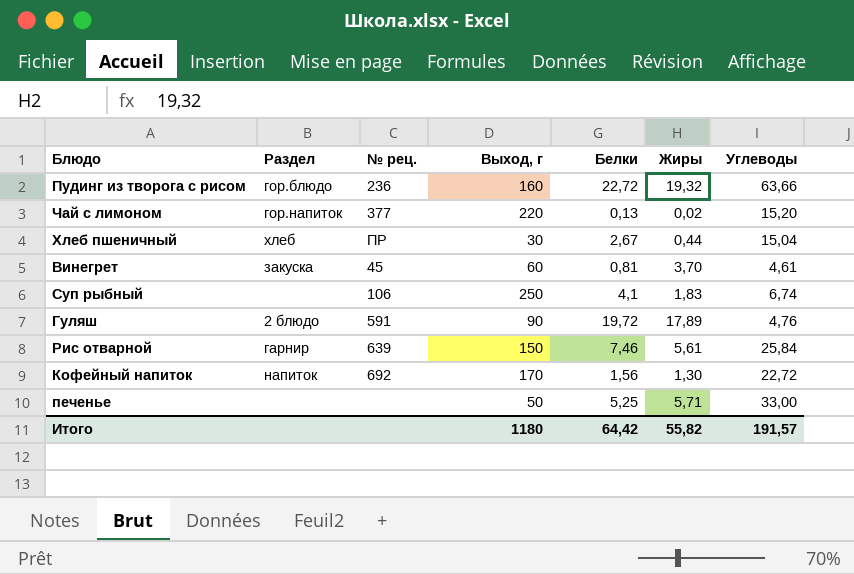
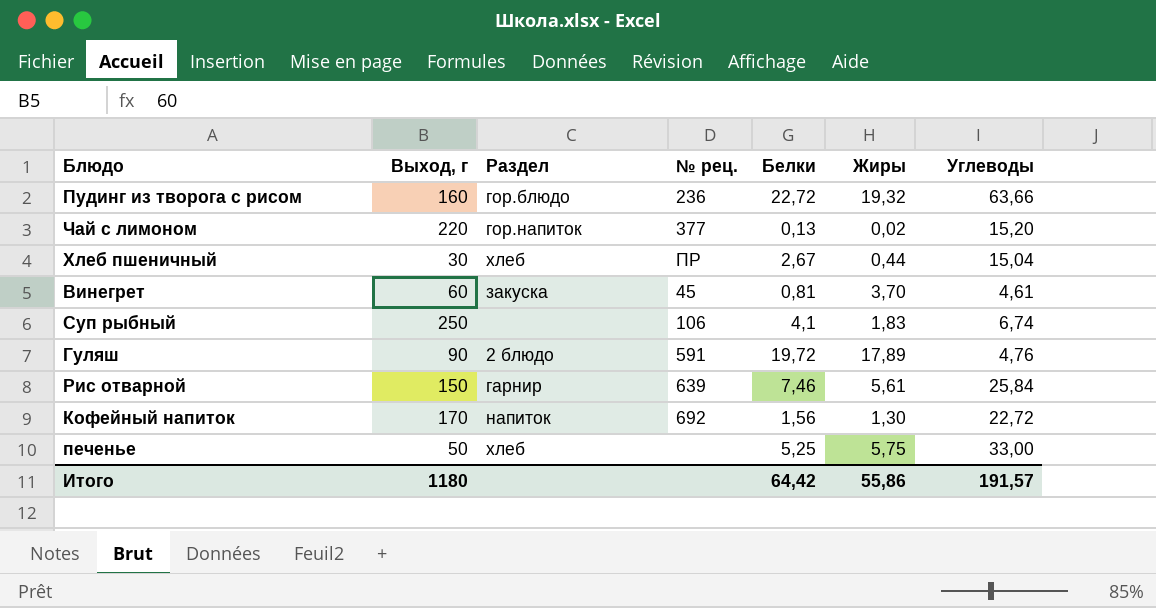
column Выход, г | position: 4 -> 2
печенье | Раздел: none -> хлеб
печенье | Жиры: 5,71 -> 5,75
Итого | Жиры: 55,82 -> 55,86

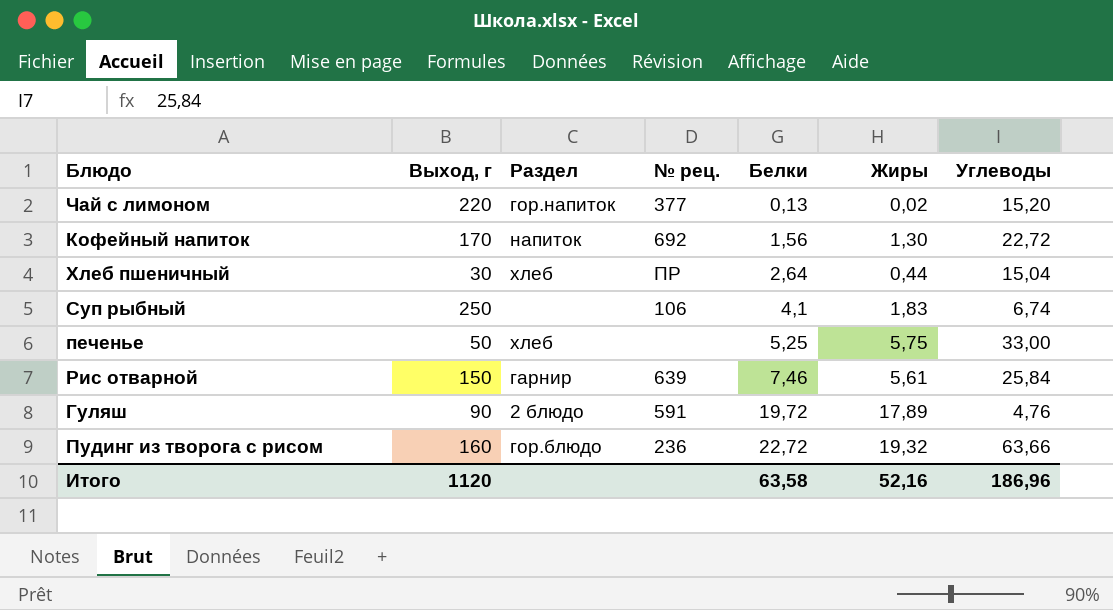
row order: none -> Белки ascending
row Винегрет: 60 | закуска | 45 | 0,81 | 3,70 | 4,61 -> none
Хлеб пшеничный | Белки: 2,67 -> 2,64
Итого | Выход, г: 1180 -> 1120
Итого | Белки: 64,42 -> 63,58
Итого | Жиры: 55,86 -> 52,16
Итого | Углеводы: 191,57 -> 186,96

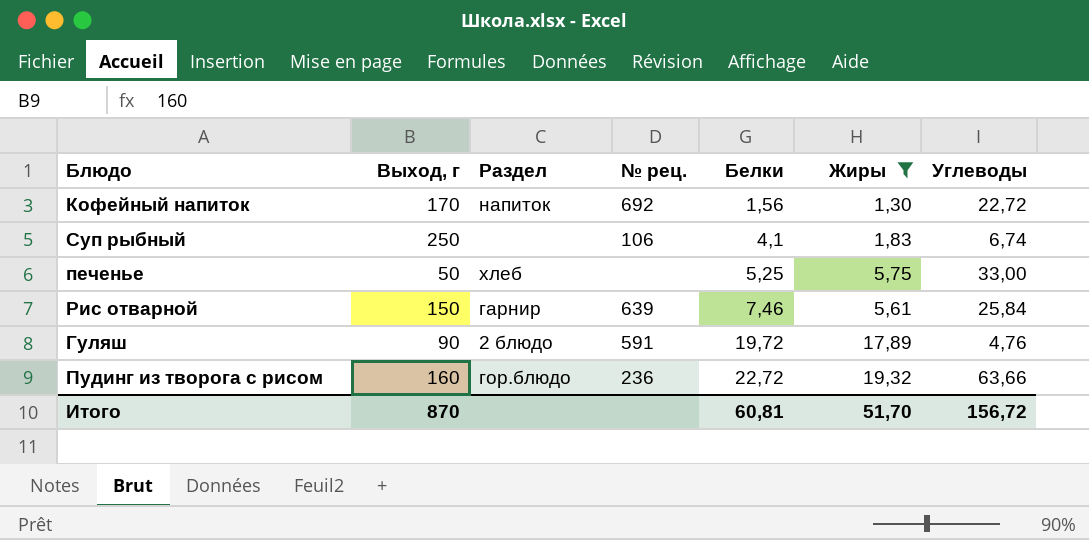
filter: none -> Жиры >= 1,30
Итого | Выход, г: 1120 -> 870
Итого | Белки: 63,58 -> 60,81
Итого | Жиры: 52,16 -> 51,70
Итого | Углеводы: 186,96 -> 156,72

